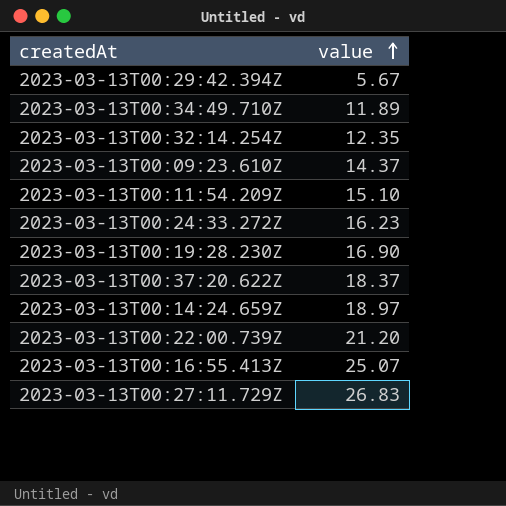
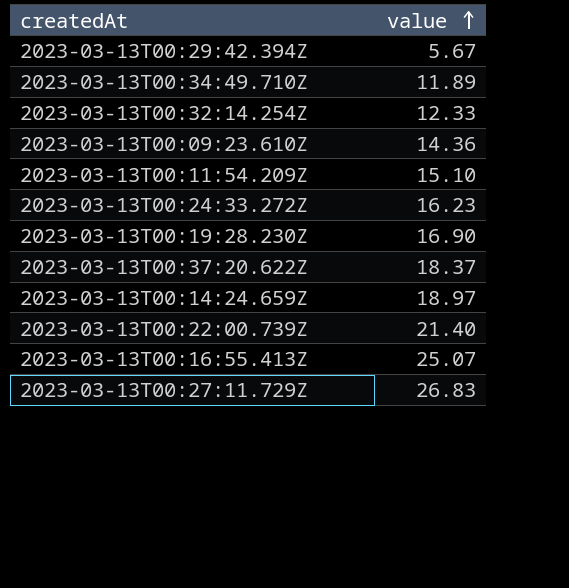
2023-03-13T00:32:14.254Z | value: 12.35 -> 12.33
2023-03-13T00:09:23.610Z | value: 14.37 -> 14.36
2023-03-13T00:22:00.739Z | value: 21.20 -> 21.40

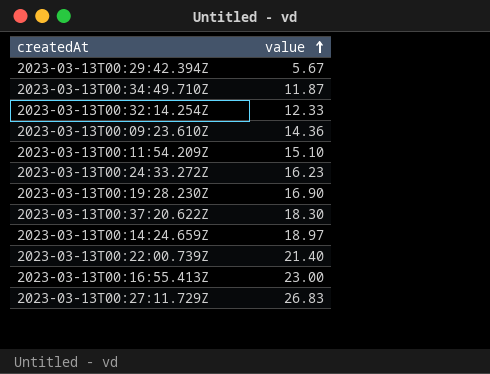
2023-03-13T00:34:49.710Z | value: 11.89 -> 11.87
2023-03-13T00:37:20.622Z | value: 18.37 -> 18.30
2023-03-13T00:16:55.413Z | value: 25.07 -> 23.00

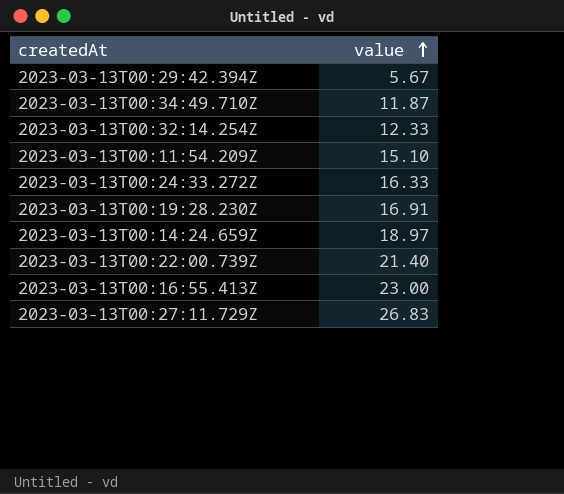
row 2023-03-13T00:09:23.610Z: 14.36 -> none
row 2023-03-13T00:37:20.622Z: 18.30 -> none
2023-03-13T00:24:33.272Z | value: 16.23 -> 16.33
2023-03-13T00:19:28.230Z | value: 16.90 -> 16.91

